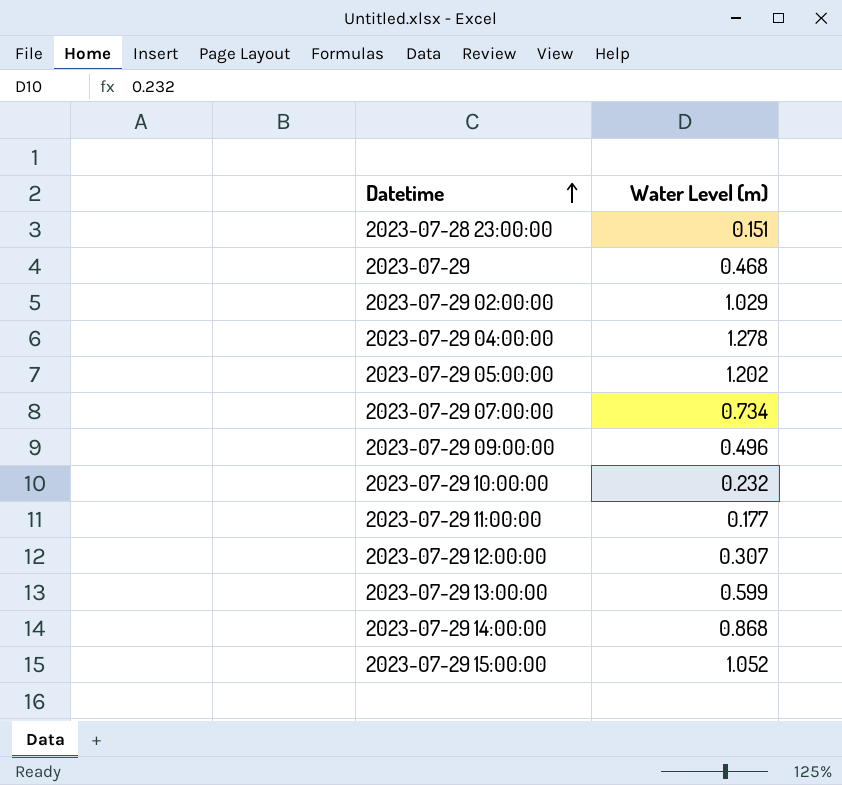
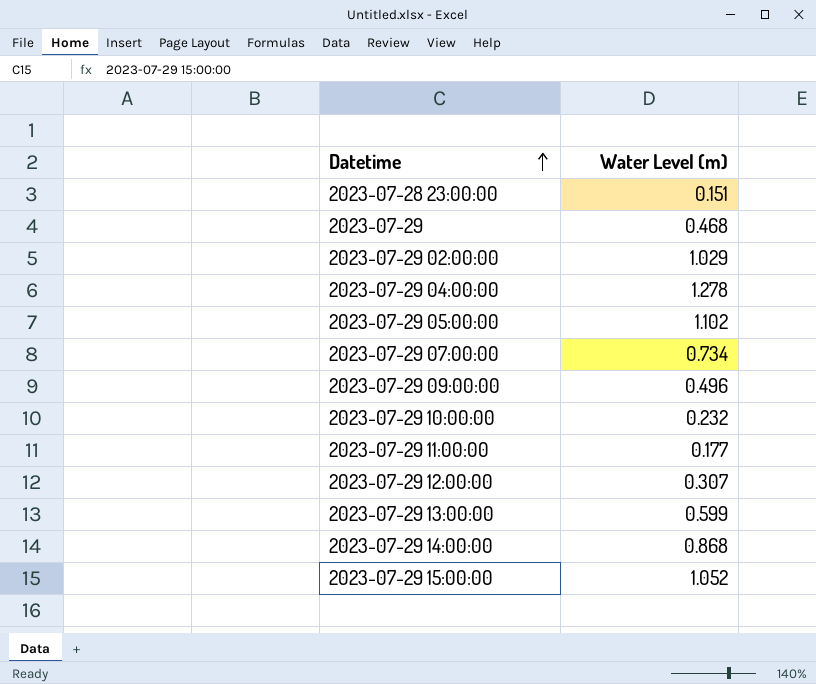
2023-07-29 05:00:00 | Water Level (m): 1.202 -> 1.102

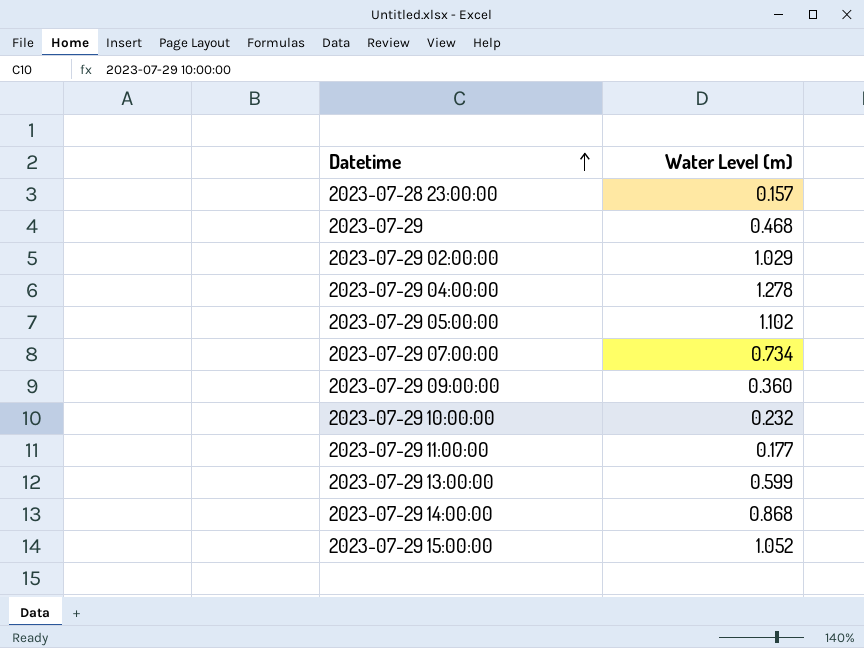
row 2023-07-29 12:00:00: 0.307 -> none
2023-07-28 23:00:00 | Water Level (m): 0.151 -> 0.157
2023-07-29 09:00:00 | Water Level (m): 0.496 -> 0.360

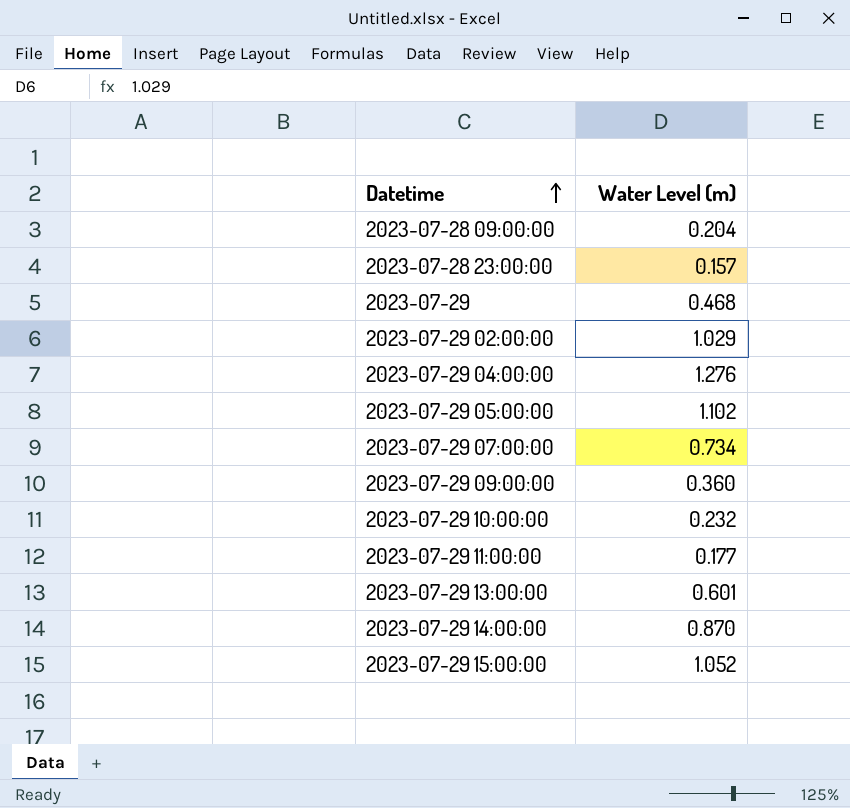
row 2023-07-28 09:00:00: none -> 0.204
2023-07-29 04:00:00 | Water Level (m): 1.278 -> 1.276
2023-07-29 13:00:00 | Water Level (m): 0.599 -> 0.601
2023-07-29 14:00:00 | Water Level (m): 0.868 -> 0.870

